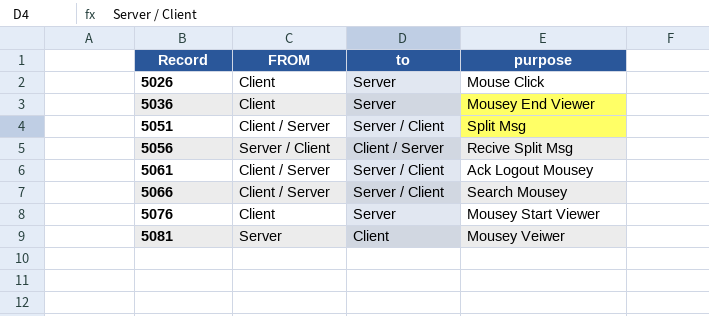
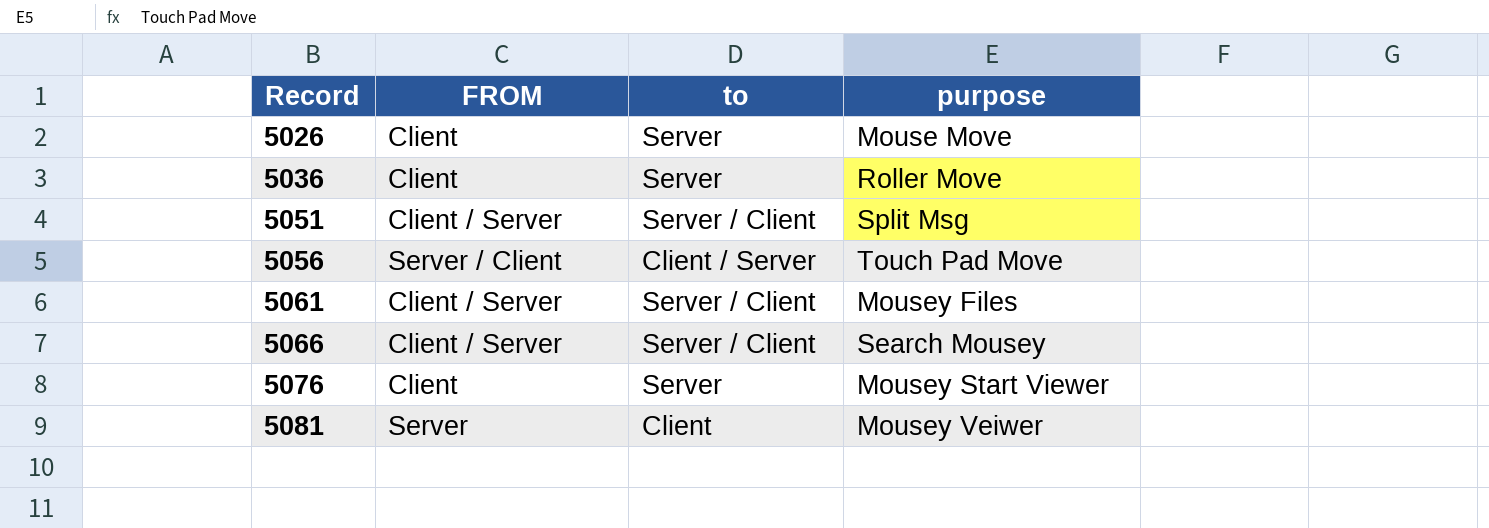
5026 | purpose: Mouse Click -> Mouse Move
5036 | purpose: Mousey End Viewer -> Roller Move
5056 | purpose: Recive Split Msg -> Touch Pad Move
5061 | purpose: Ack Logout Mousey -> Mousey Files

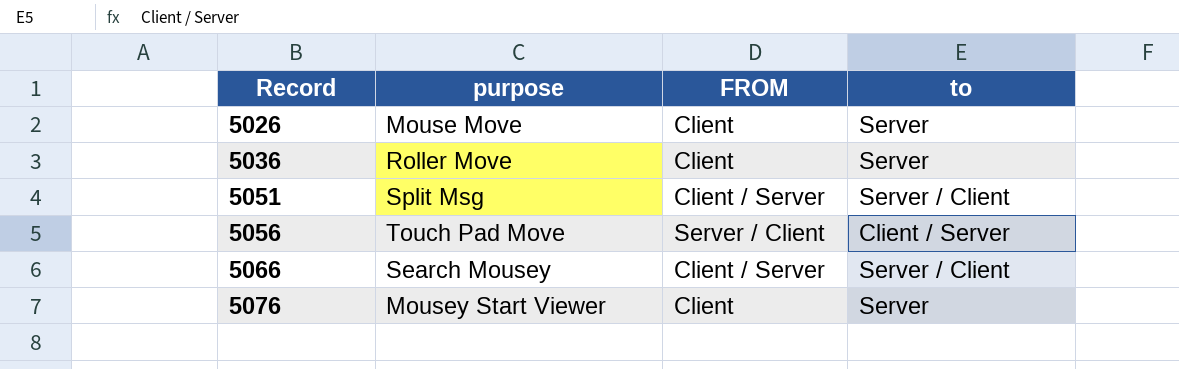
column purpose | position: 4 -> 2
row 5061: Client / Server | Server / Client | Mousey Files -> none
row 5081: Server | Client | Mousey Veiwer -> none

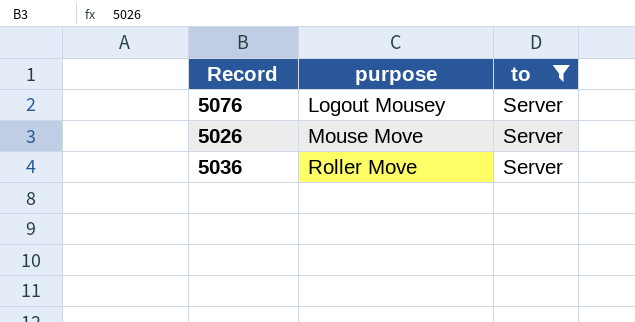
filter: none -> to = Server
row order: Record ascending -> purpose ascending
column FROM | position: 3 -> none
5076 | purpose: Mousey Start Viewer -> Logout Mousey

